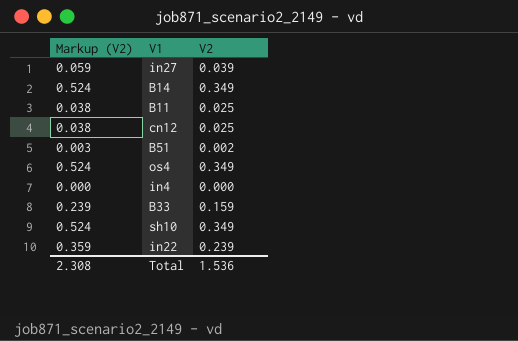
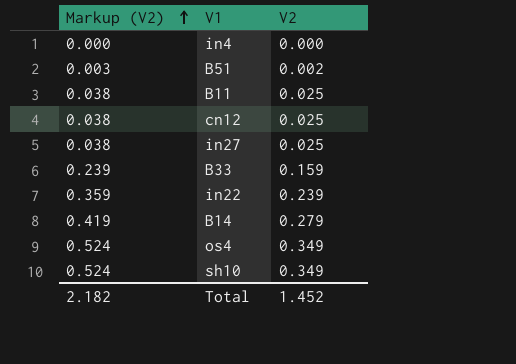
row order: none -> Markup (V2) ascending
in27 | Markup (V2): 0.059 -> 0.038
in27 | V2: 0.039 -> 0.025
B14 | Markup (V2): 0.524 -> 0.419
B14 | V2: 0.349 -> 0.279
Total | Markup (V2): 2.308 -> 2.182
Total | V2: 1.536 -> 1.452

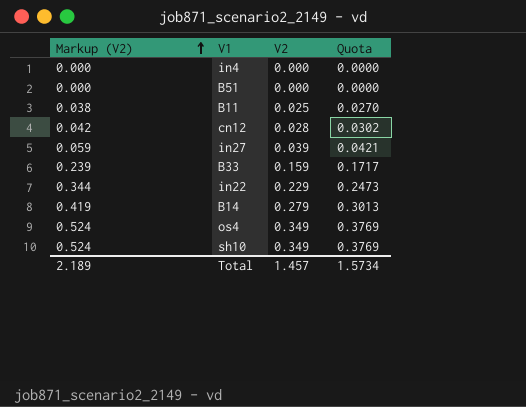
column Quota | formula: none -> [V2] * 1.08
B51 | Markup (V2): 0.003 -> 0.000
B51 | V2: 0.002 -> 0.000
cn12 | Markup (V2): 0.038 -> 0.042
cn12 | V2: 0.025 -> 0.028
in27 | Markup (V2): 0.038 -> 0.059
in27 | V2: 0.025 -> 0.039
in22 | Markup (V2): 0.359 -> 0.344
in22 | V2: 0.239 -> 0.229
Total | Markup (V2): 2.182 -> 2.189
Total | V2: 1.452 -> 1.457

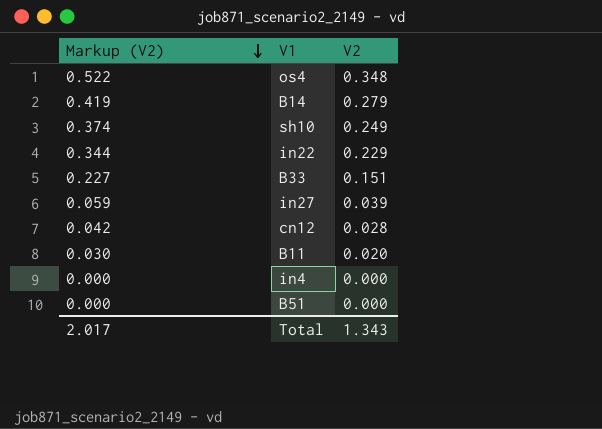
row order: Markup (V2) ascending -> Markup (V2) descending
column Quota | formula: [V2] * 1.08 -> none
os4 | Markup (V2): 0.524 -> 0.522
os4 | V2: 0.349 -> 0.348
sh10 | Markup (V2): 0.524 -> 0.374
sh10 | V2: 0.349 -> 0.249
B33 | Markup (V2): 0.239 -> 0.227
B33 | V2: 0.159 -> 0.151
B11 | Markup (V2): 0.038 -> 0.030
B11 | V2: 0.025 -> 0.020
Total | Markup (V2): 2.189 -> 2.017
Total | V2: 1.457 -> 1.343

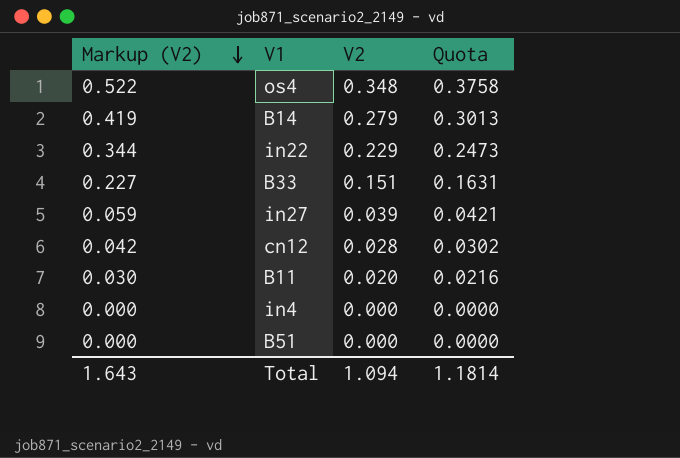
column Quota | formula: none -> [V2] * 1.08
row sh10: 0.374 | 0.249 -> none
Total | Markup (V2): 2.017 -> 1.643
Total | V2: 1.343 -> 1.094

